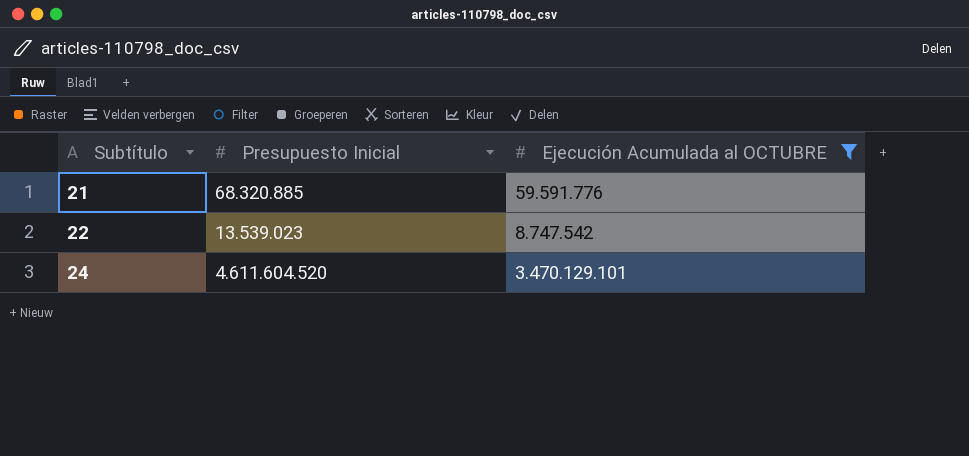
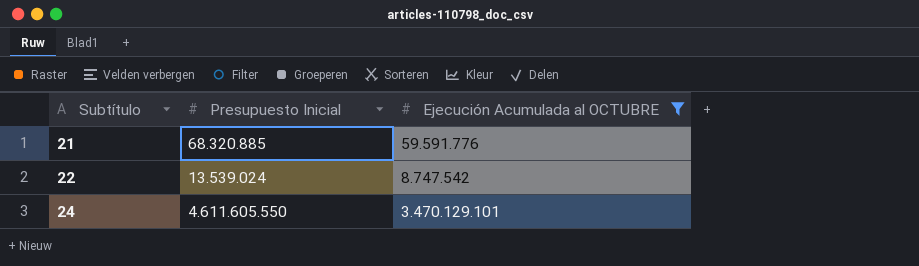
22 | Presupuesto Inicial: 13.539.023 -> 13.539.024
24 | Presupuesto Inicial: 4.611.604.520 -> 4.611.605.550

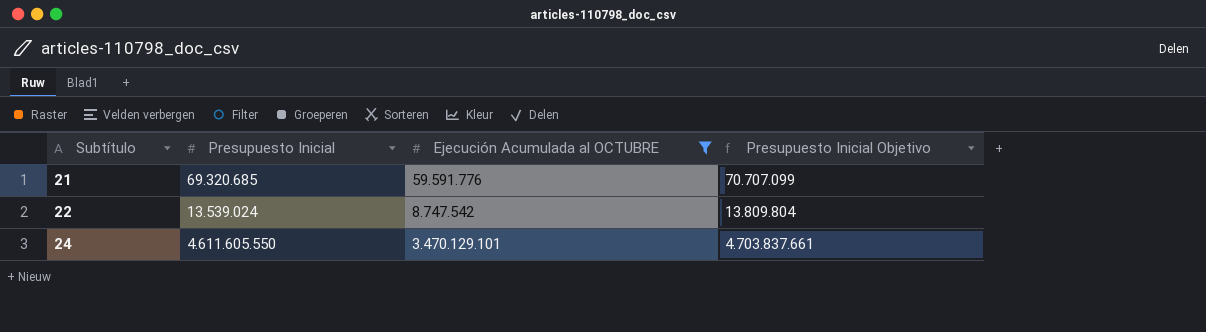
column Presupuesto Inicial Objetivo | formula: none -> [Presupuesto Inicial] * 1,02
21 | Presupuesto Inicial: 68.320.885 -> 69.320.685

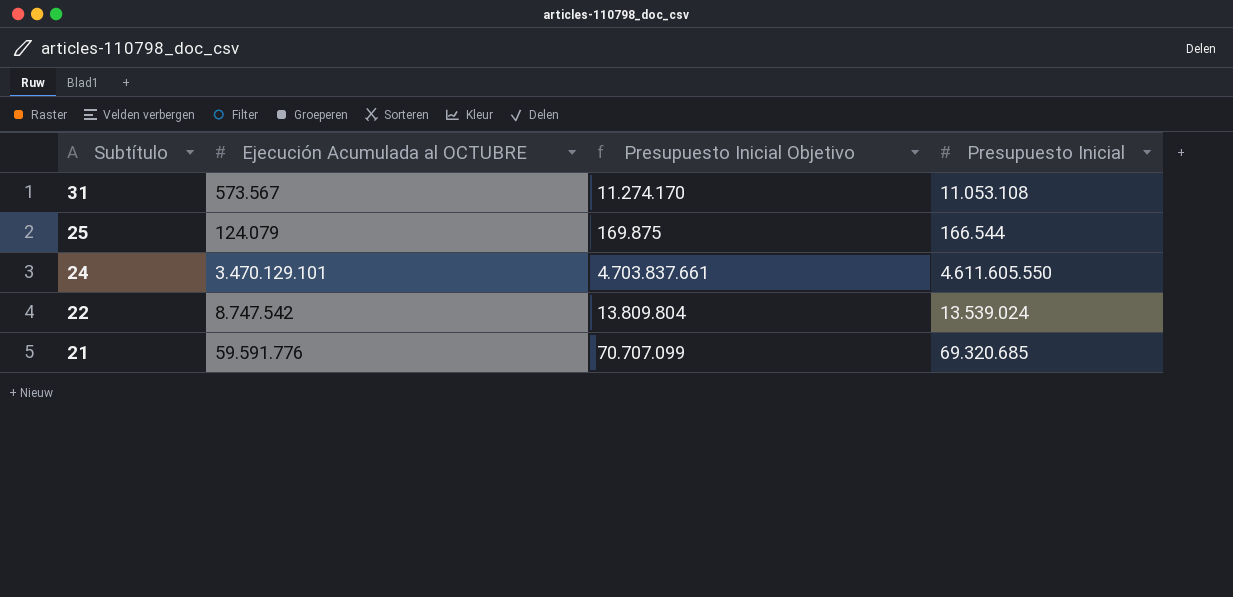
filter: Ejecución Acumulada al OCTUBRE >= 8.747.542 -> none
row order: Subtítulo ascending -> Subtítulo descending
column Presupuesto Inicial | position: 2 -> 4

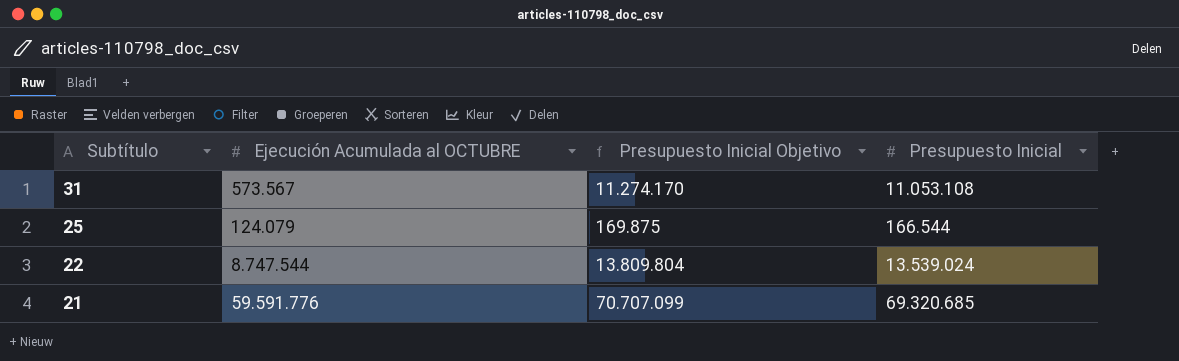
row 24: 3.470.129.101 | 4.703.837.661 | 4.611.605.550 -> none
22 | Ejecución Acumulada al OCTUBRE: 8.747.542 -> 8.747.544

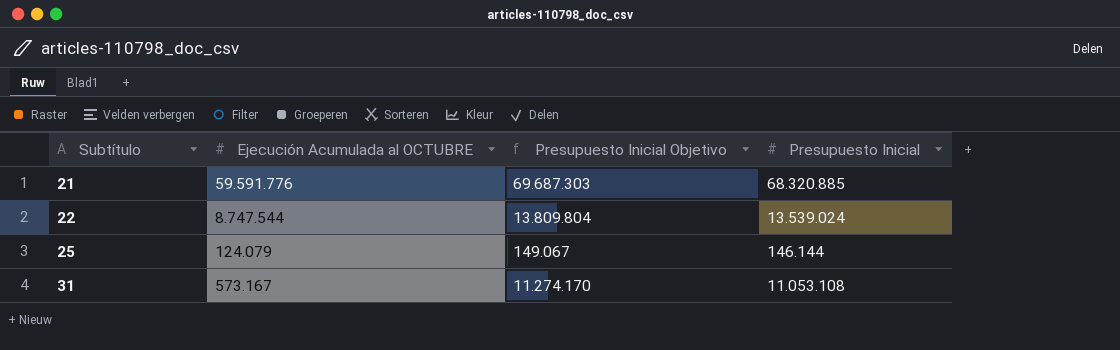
row order: Subtítulo descending -> Subtítulo ascending
21 | Presupuesto Inicial Objetivo: 70.707.099 -> 69.687.303
21 | Presupuesto Inicial: 69.320.685 -> 68.320.885
25 | Presupuesto Inicial Objetivo: 169.875 -> 149.067
25 | Presupuesto Inicial: 166.544 -> 146.144
31 | Ejecución Acumulada al OCTUBRE: 573.567 -> 573.167

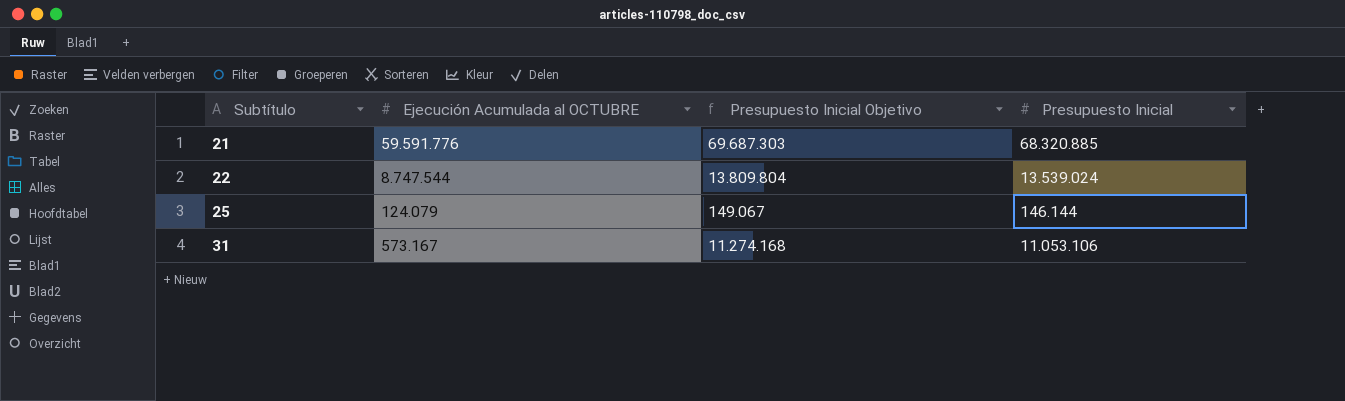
31 | Presupuesto Inicial Objetivo: 11.274.170 -> 11.274.168
31 | Presupuesto Inicial: 11.053.108 -> 11.053.106

